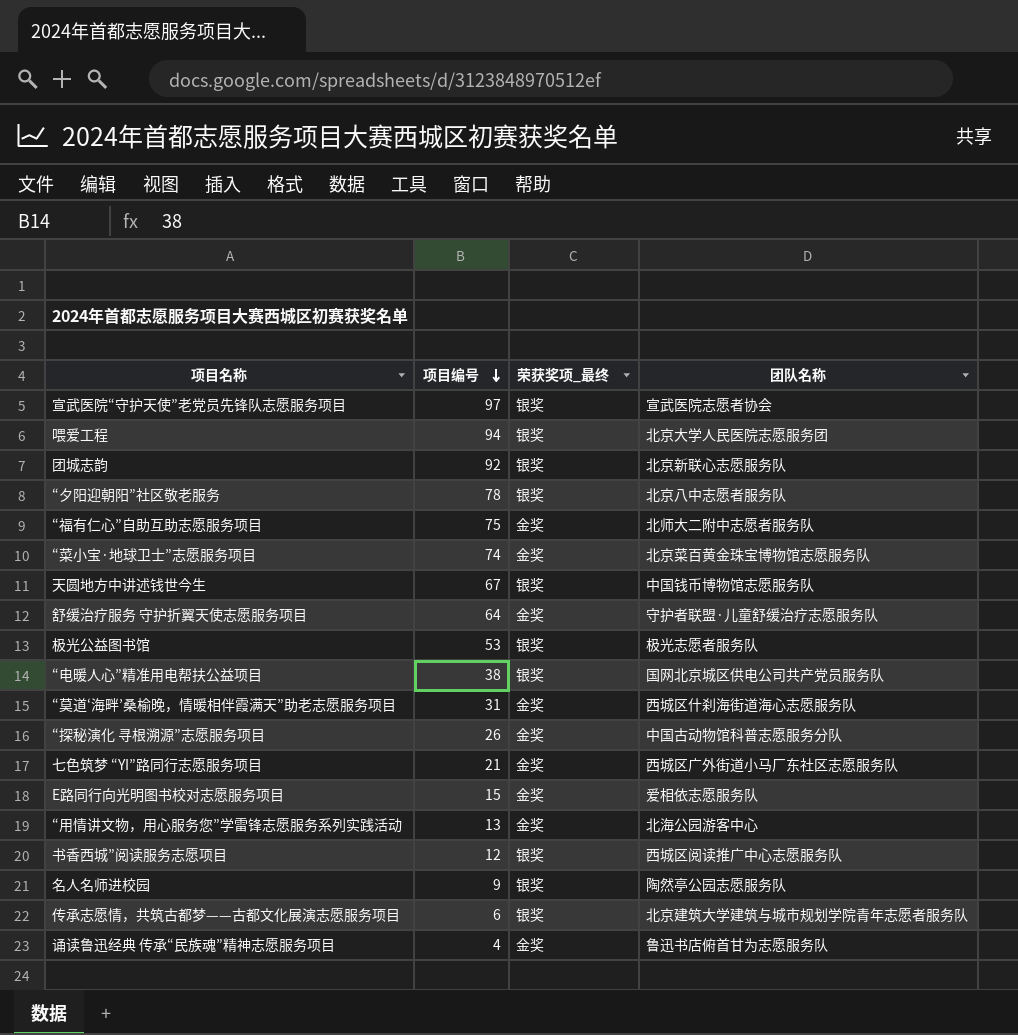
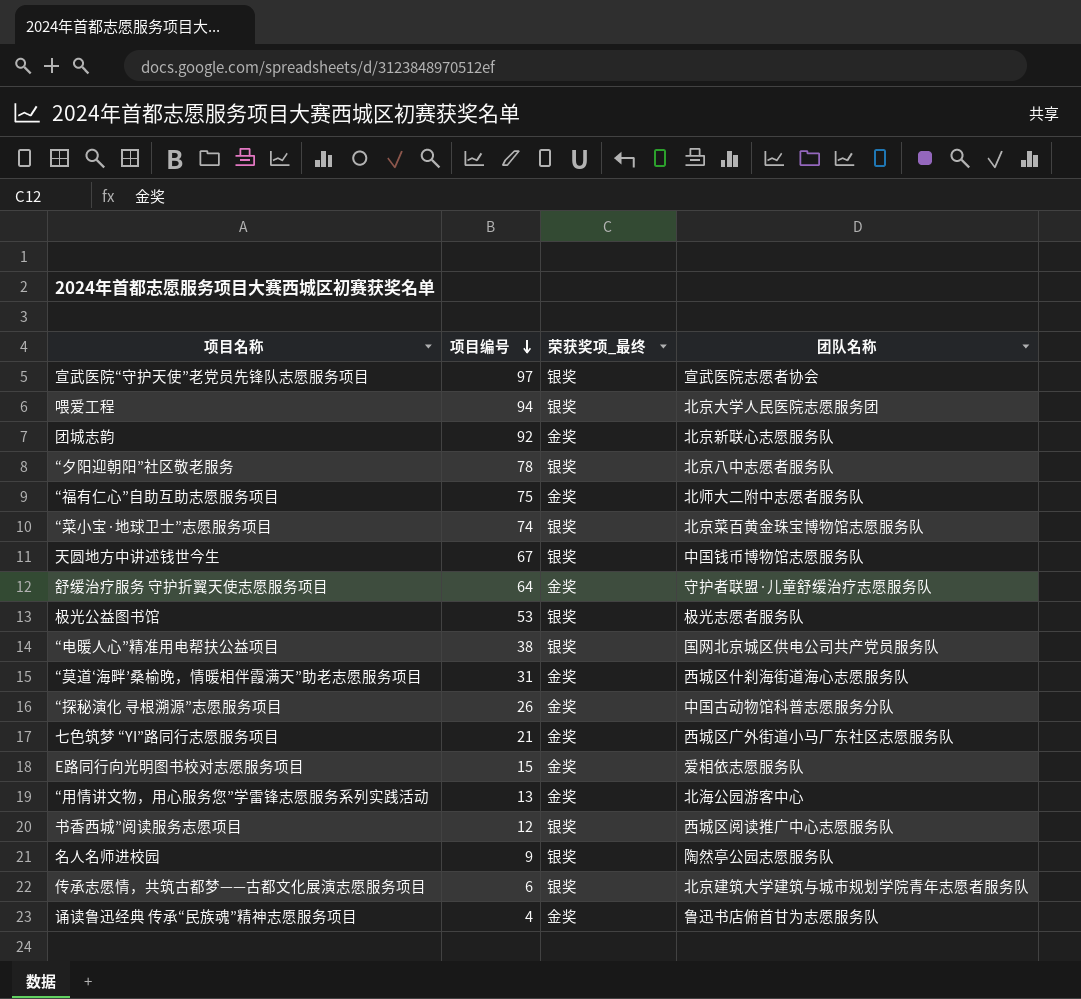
团城志韵 | 荣获奖项_最终: 银奖 -> 金奖
“菜小宝·地球卫士”志愿服务项目 | 荣获奖项_最终: 金奖 -> 银奖

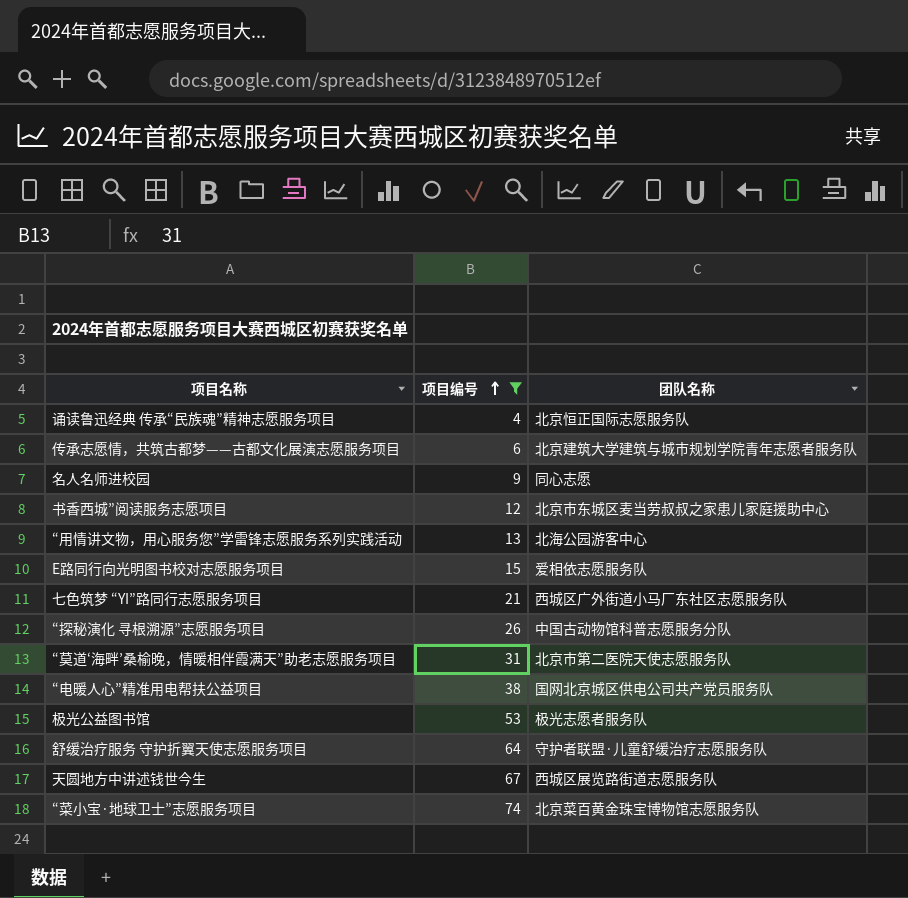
filter: none -> 项目编号 <= 74
row order: 项目编号 descending -> 项目编号 ascending
column 荣获奖项_最终 | position: 3 -> none
诵读鲁迅经典 传承“民族魂”精神志愿服务项目 | 团队名称: 鲁迅书店俯首甘为志愿服务队 -> 北京恒正国际志愿服务队
名人名师进校园 | 团队名称: 陶然亭公园志愿服务队 -> 同心志愿
书香西城”阅读服务志愿项目 | 团队名称: 西城区阅读推广中心志愿服务队 -> 北京市东城区麦当劳叔叔之家患儿家庭援助中心
“莫道‘海畔’桑榆晚，情暖相伴霞满天”助老志愿服务项目 | 团队名称: 西城区什刹海街道海心志愿服务队 -> 北京市第二医院天使志愿服务队
天圆地方中讲述钱世今生 | 团队名称: 中国钱币博物馆志愿服务队 -> 西城区展览路街道志愿服务队

